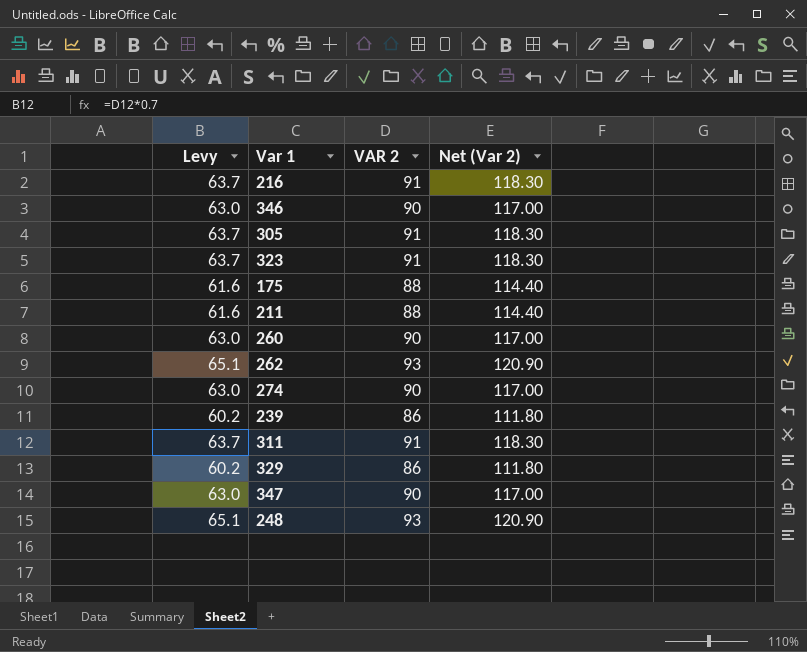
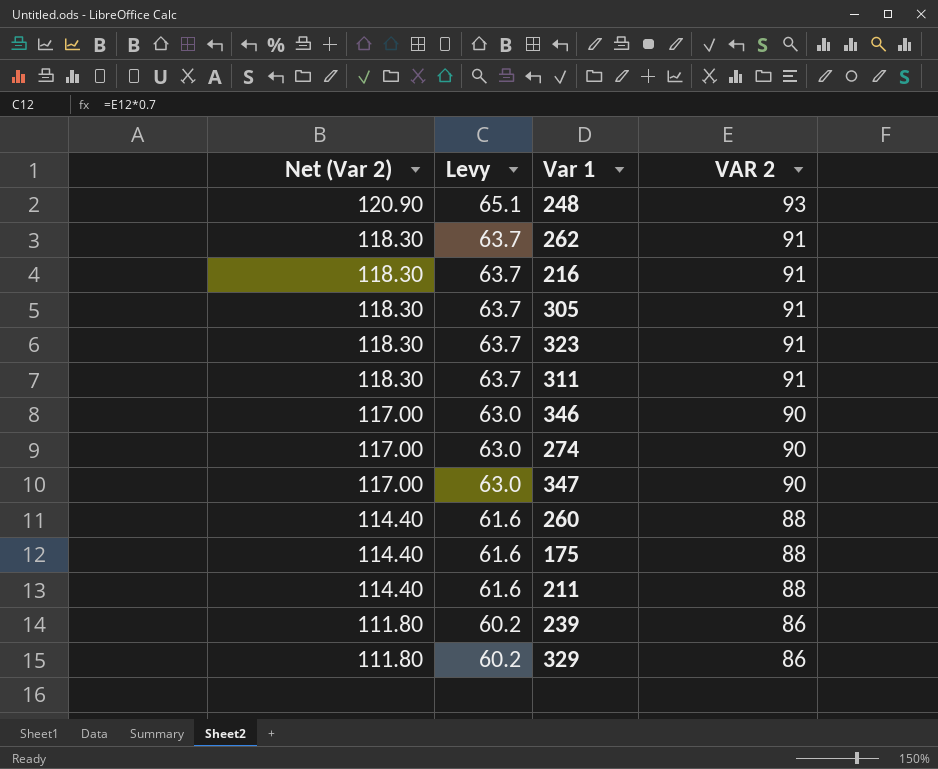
row order: none -> Net (Var 2) descending
column Net (Var 2) | position: 4 -> 1
262 | Net (Var 2): 120.90 -> 118.30
262 | Levy: 65.1 -> 63.7
262 | VAR 2: 93 -> 91
260 | Net (Var 2): 117.00 -> 114.40
260 | Levy: 63.0 -> 61.6
260 | VAR 2: 90 -> 88

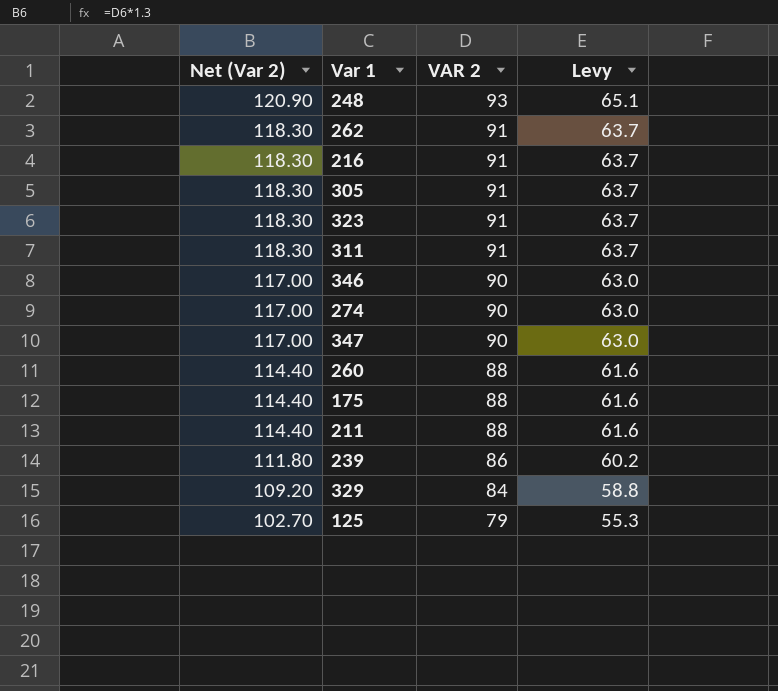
column Levy | position: 2 -> 4
329 | Net (Var 2): 111.80 -> 109.20
329 | VAR 2: 86 -> 84
329 | Levy: 60.2 -> 58.8
row 125: none -> 102.70 | 79 | 55.3

